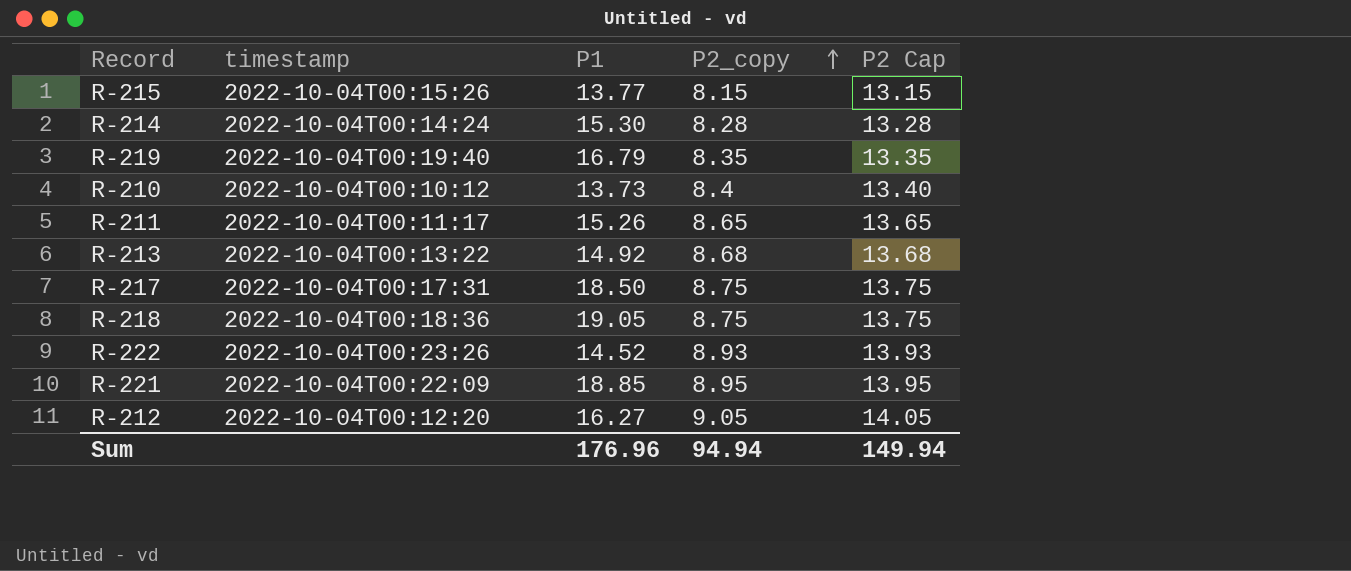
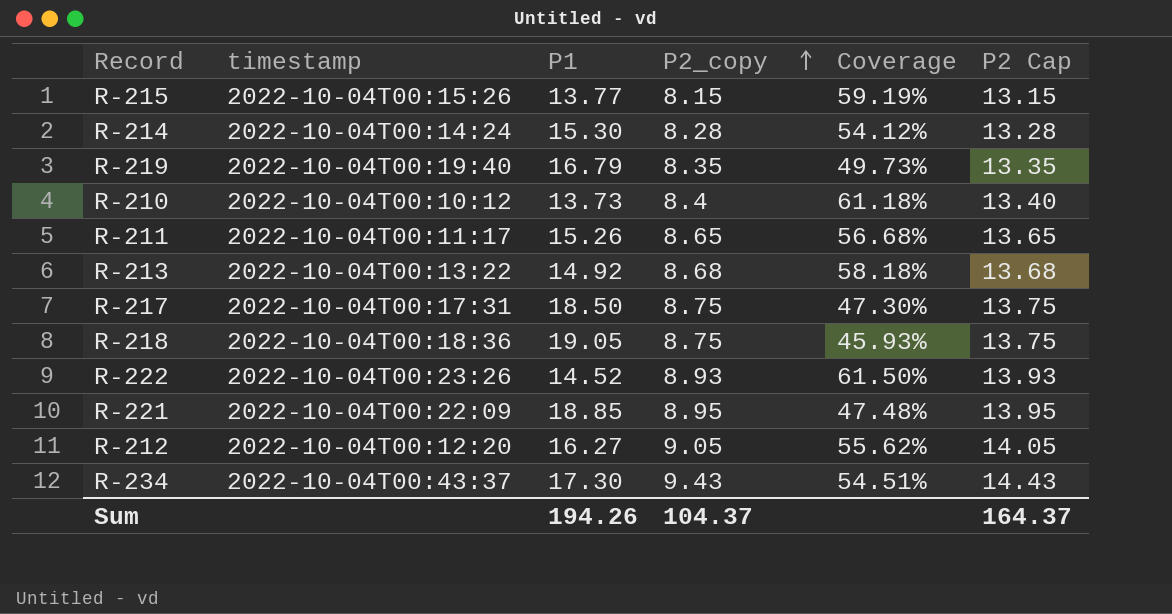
column Coverage | formula: none -> [P2_copy] / [P1]
row R-234: none -> 2022-10-04T00:43:37 | 17.30 | 9.43 | 54.51% | 14.43
Sum | P1: 176.96 -> 194.26
Sum | P2_copy: 94.94 -> 104.37
Sum | P2 Cap: 149.94 -> 164.37

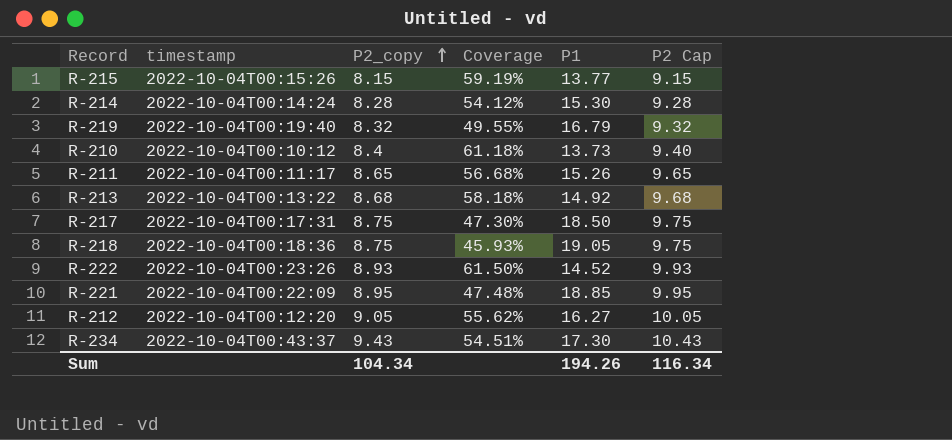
column P1 | position: 3 -> 5
column P2 Cap | formula: [P2_copy] + 5 -> [P2_copy] + 1
R-219 | P2_copy: 8.35 -> 8.32
R-219 | Coverage: 49.73% -> 49.55%
Sum | P2_copy: 104.37 -> 104.34
Sum | P2 Cap: 164.37 -> 116.34

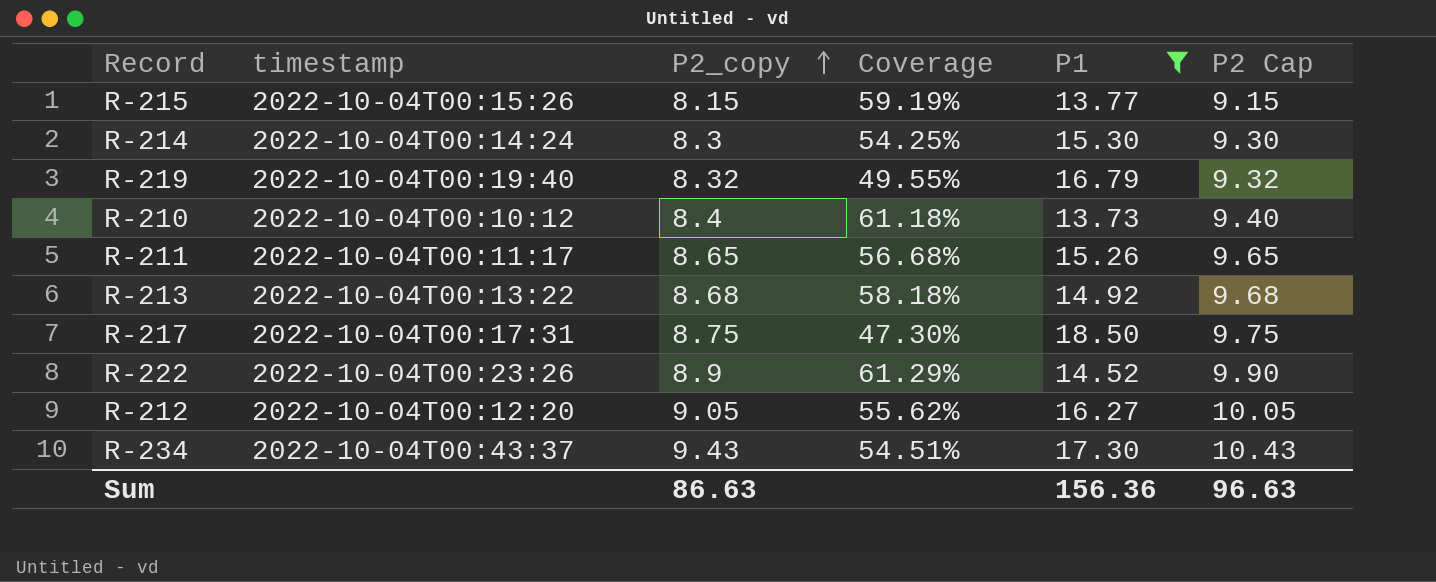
filter: none -> P1 <= 18.50
R-214 | P2_copy: 8.28 -> 8.3
R-214 | Coverage: 54.12% -> 54.25%
R-214 | P2 Cap: 9.28 -> 9.30
R-222 | P2_copy: 8.93 -> 8.9
R-222 | Coverage: 61.50% -> 61.29%
R-222 | P2 Cap: 9.93 -> 9.90
Sum | P2_copy: 104.34 -> 86.63
Sum | P1: 194.26 -> 156.36
Sum | P2 Cap: 116.34 -> 96.63

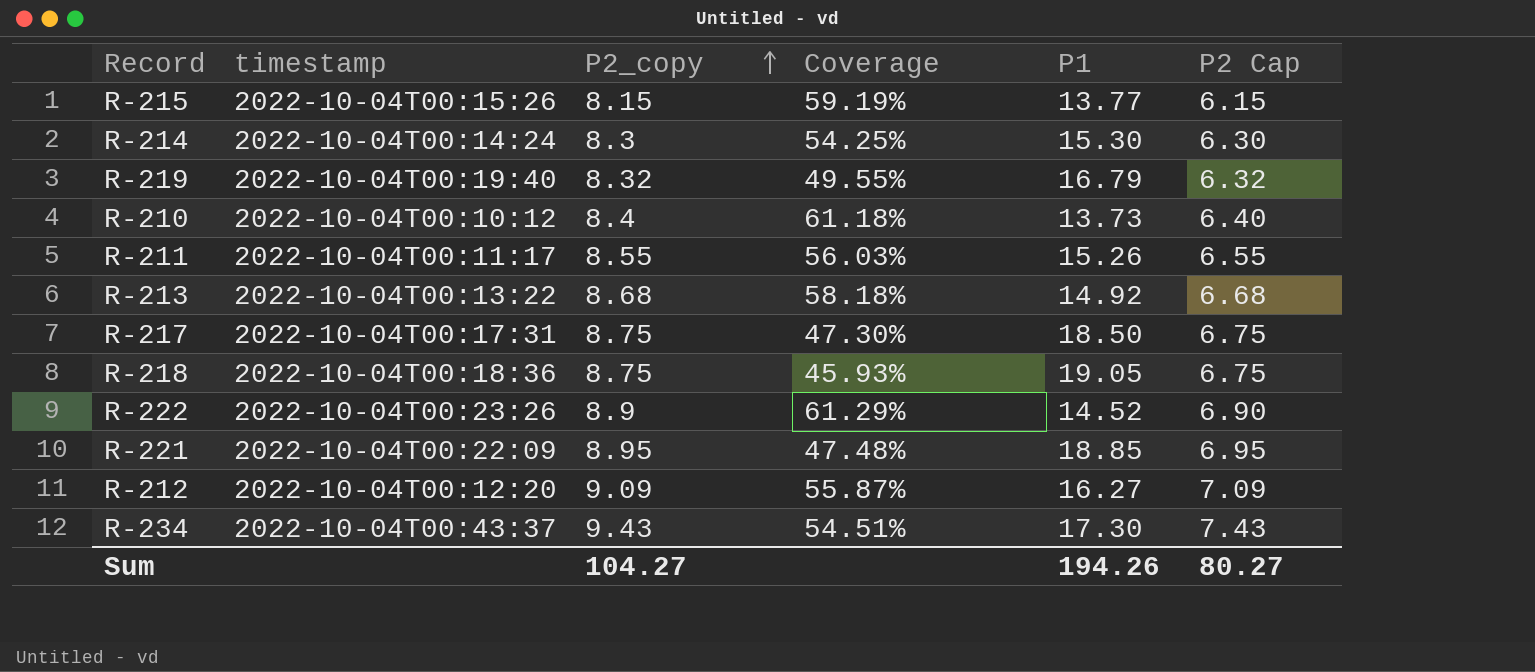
filter: P1 <= 18.50 -> none
column P2 Cap | formula: [P2_copy] + 1 -> [P2_copy] - 2
R-211 | P2_copy: 8.65 -> 8.55
R-211 | Coverage: 56.68% -> 56.03%
R-212 | P2_copy: 9.05 -> 9.09
R-212 | Coverage: 55.62% -> 55.87%
Sum | P2_copy: 86.63 -> 104.27
Sum | P1: 156.36 -> 194.26
Sum | P2 Cap: 96.63 -> 80.27

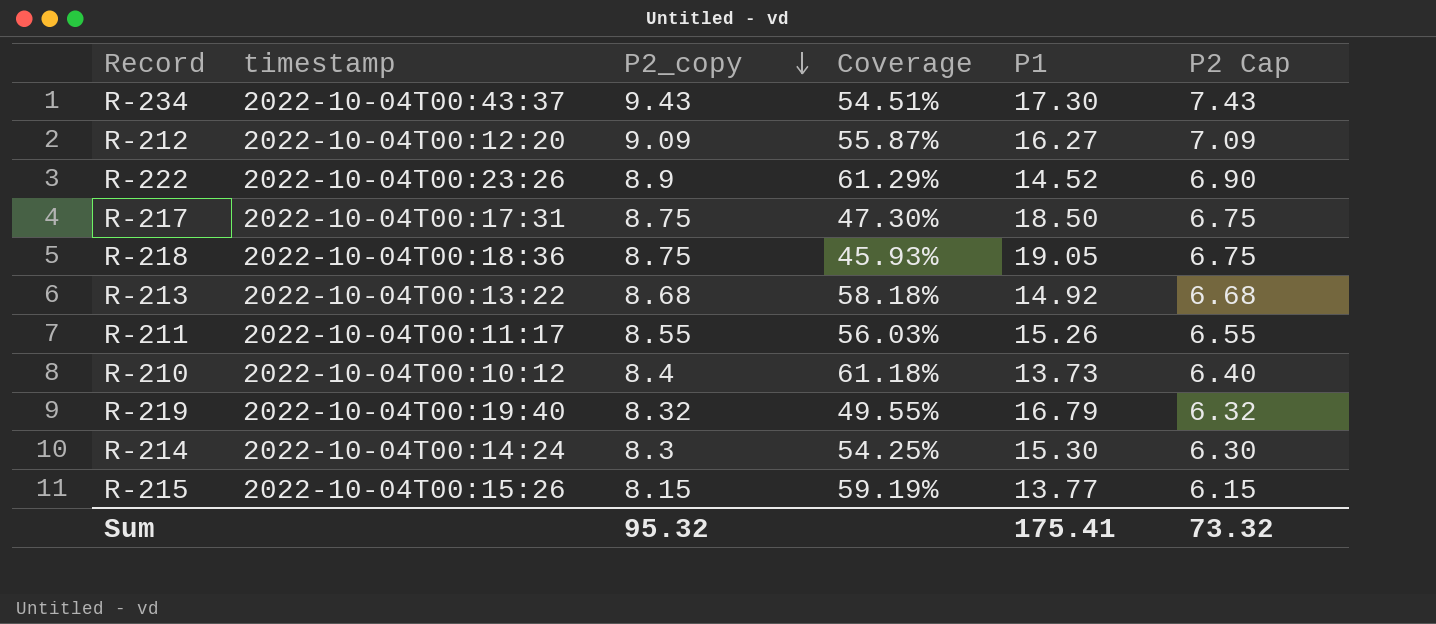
row order: P2_copy ascending -> P2_copy descending
row R-221: 2022-10-04T00:22:09 | 8.95 | 47.48% | 18.85 | 6.95 -> none
Sum | P2_copy: 104.27 -> 95.32
Sum | P1: 194.26 -> 175.41
Sum | P2 Cap: 80.27 -> 73.32

